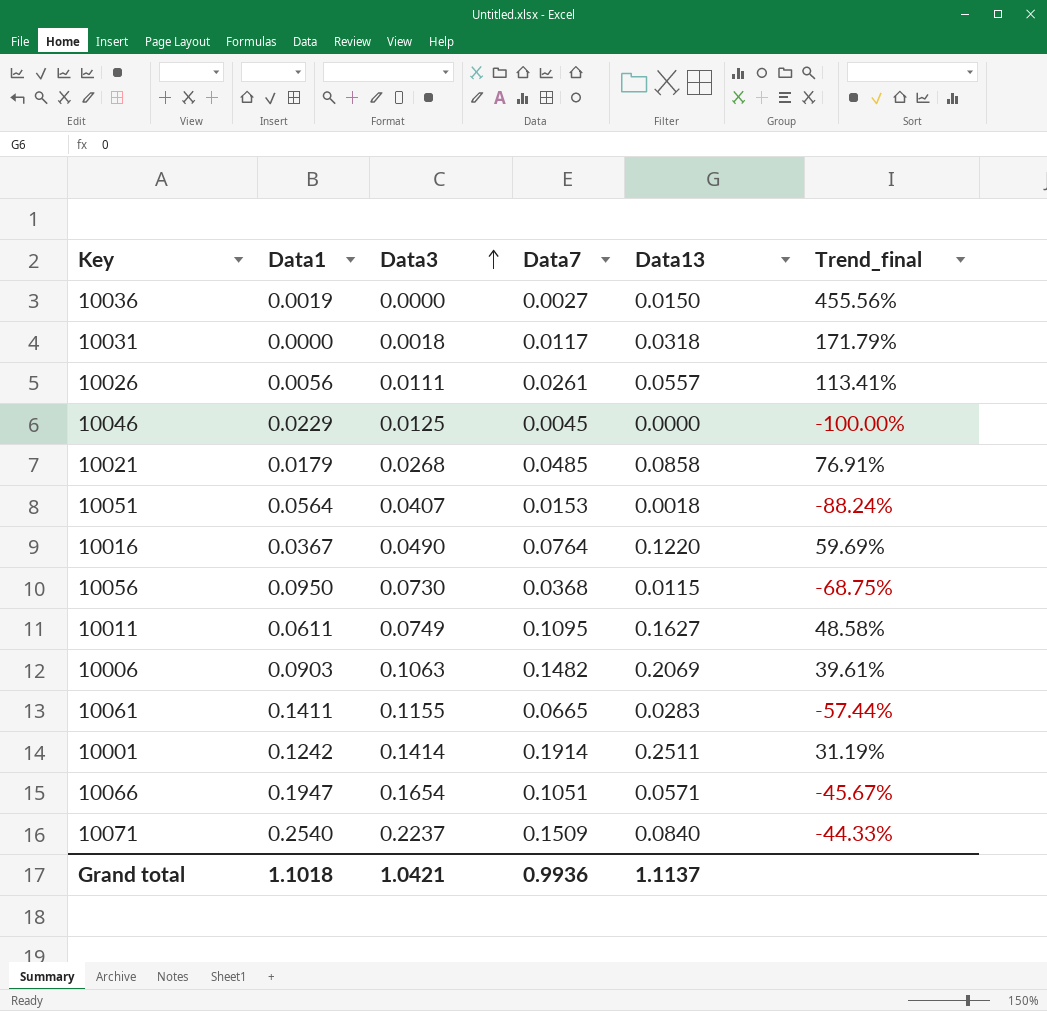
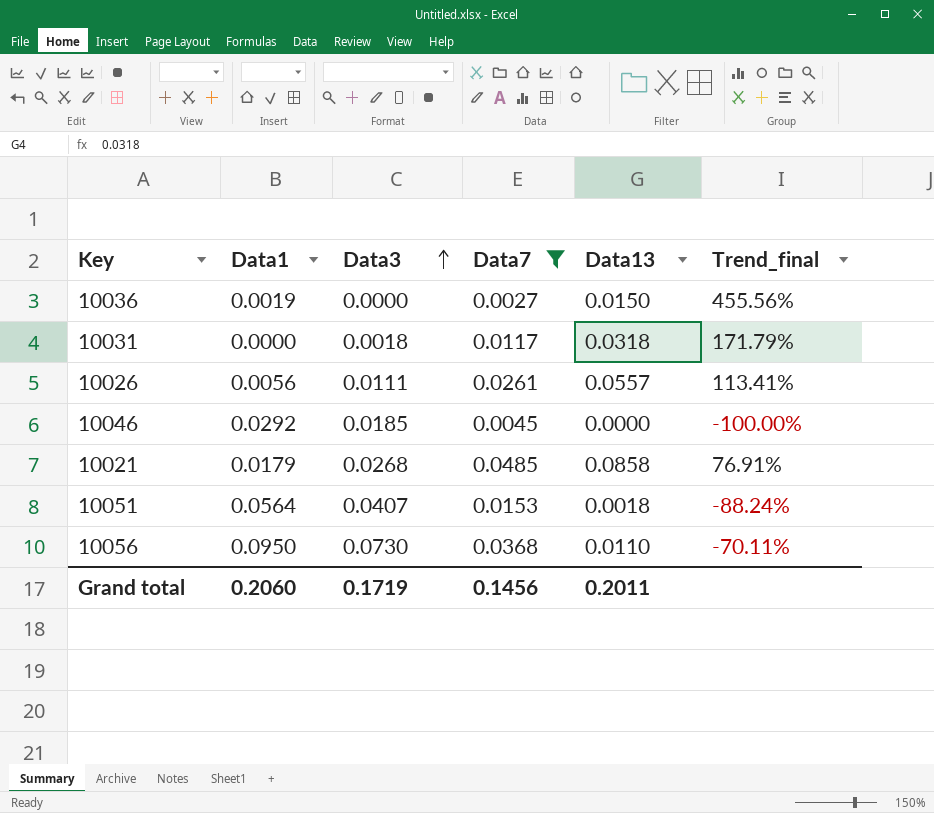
filter: none -> Data7 <= 0.0485
10046 | Data1: 0.0229 -> 0.0292
10046 | Data3: 0.0125 -> 0.0185
10056 | Data13: 0.0115 -> 0.0110
10056 | Trend_final: -68.75% -> -70.11%
Grand total | Data1: 1.1018 -> 0.2060
Grand total | Data3: 1.0421 -> 0.1719
Grand total | Data7: 0.9936 -> 0.1456
Grand total | Data13: 1.1137 -> 0.2011

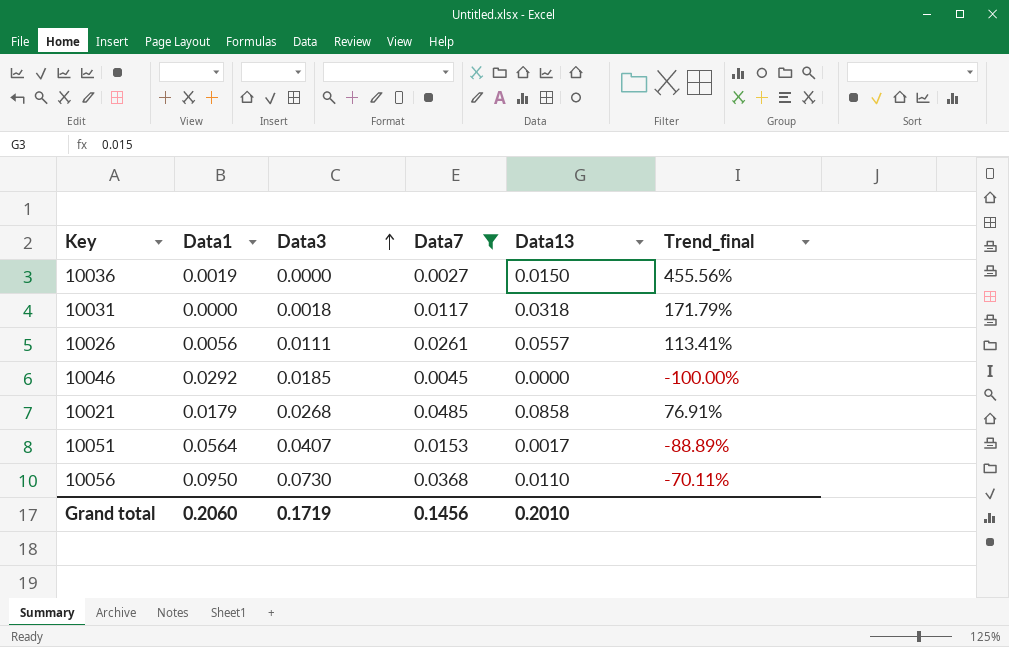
10051 | Data13: 0.0018 -> 0.0017
10051 | Trend_final: -88.24% -> -88.89%
Grand total | Data13: 0.2011 -> 0.2010

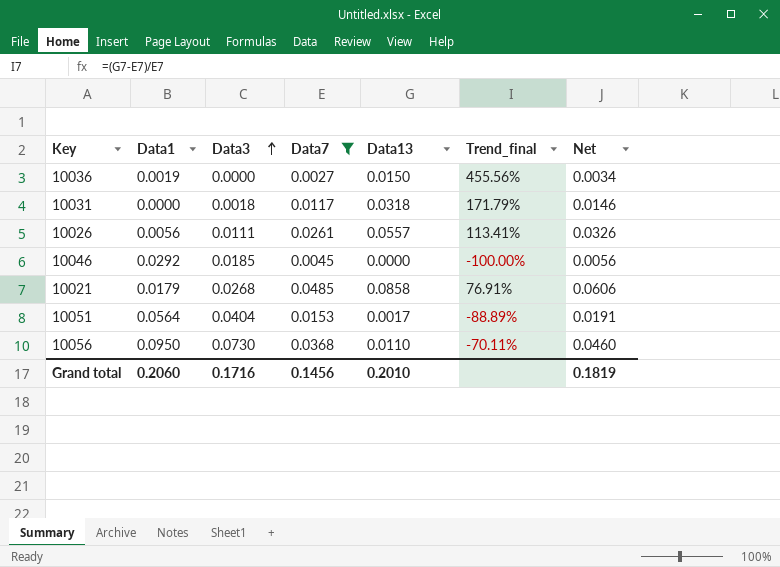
column Net | formula: none -> [Data7] * 1.25
10051 | Data3: 0.0407 -> 0.0404
Grand total | Data3: 0.1719 -> 0.1716

